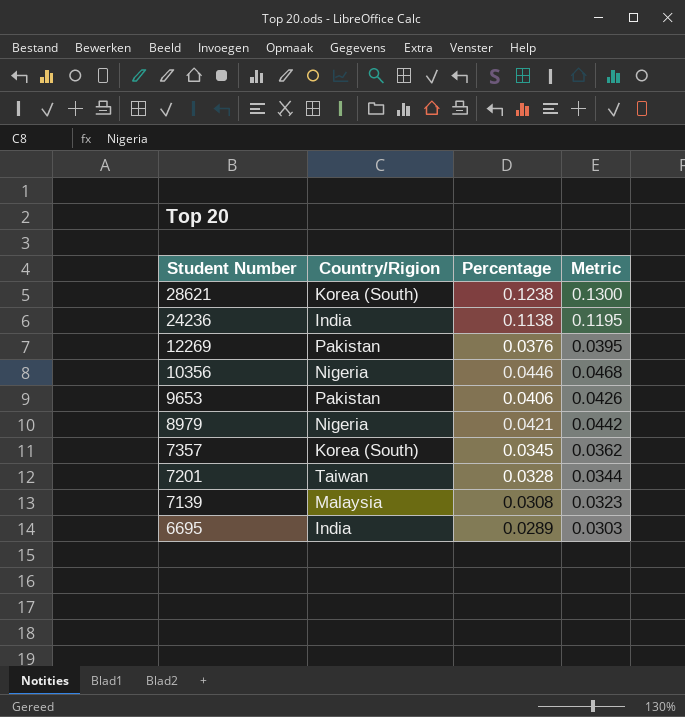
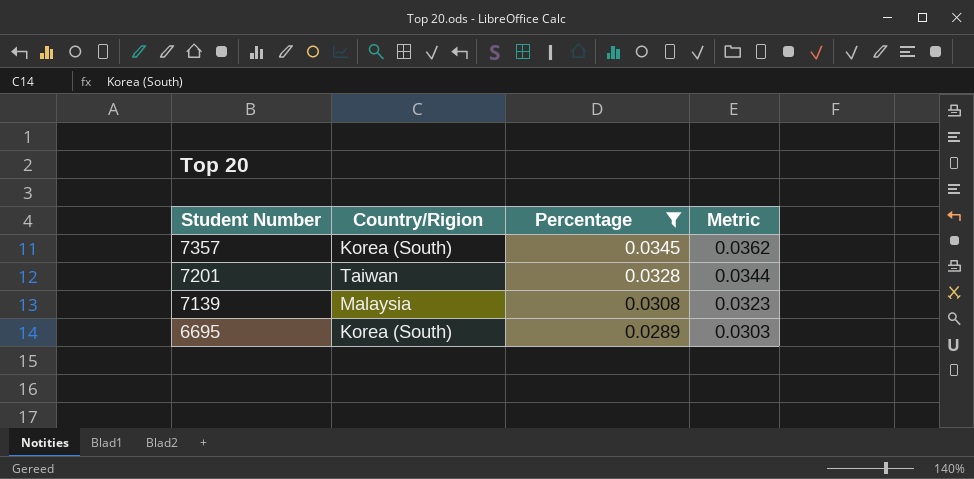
filter: none -> Percentage <= 0.0345
6695 | Country/Rigion: India -> Korea (South)

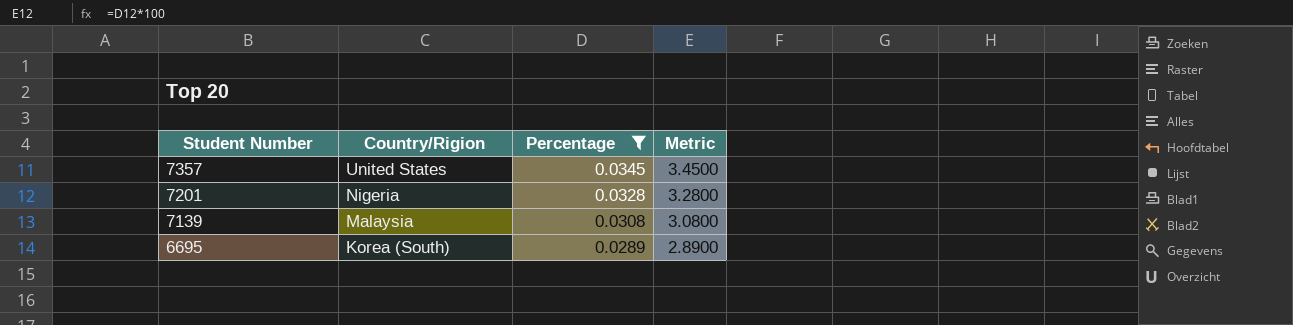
column Metric | formula: [Percentage] * 1.05 -> [Percentage] * 100
7357 | Country/Rigion: Korea (South) -> United States
7201 | Country/Rigion: Taiwan -> Nigeria

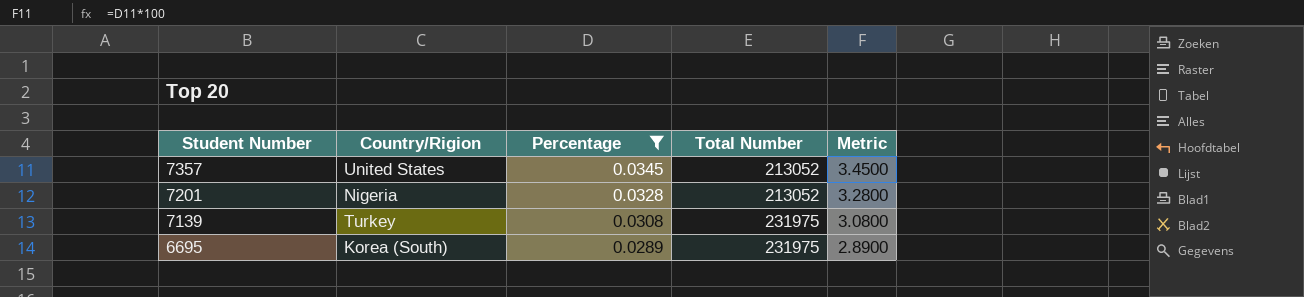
column Total Number | position: none -> 4
7139 | Country/Rigion: Malaysia -> Turkey

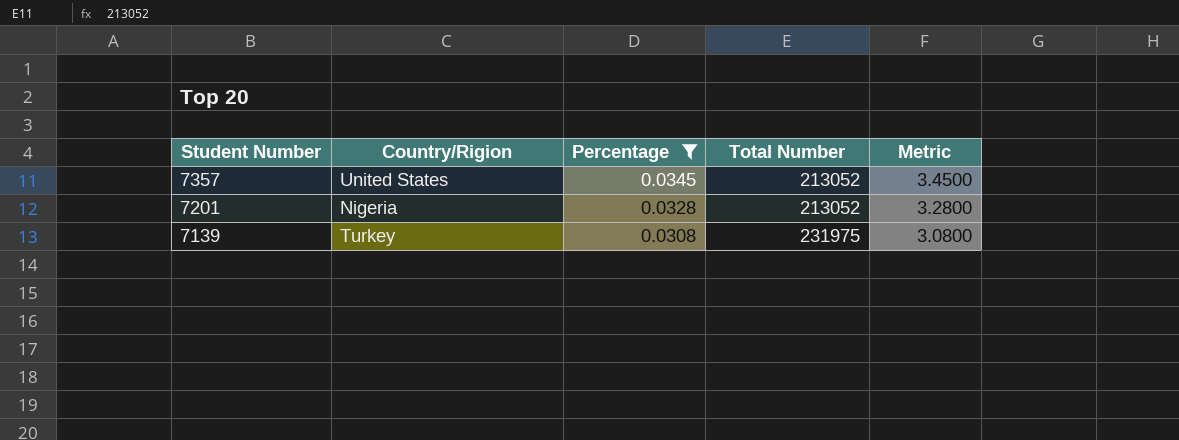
row 6695: Korea (South) | 0.0289 | 231975 | 2.8900 -> none

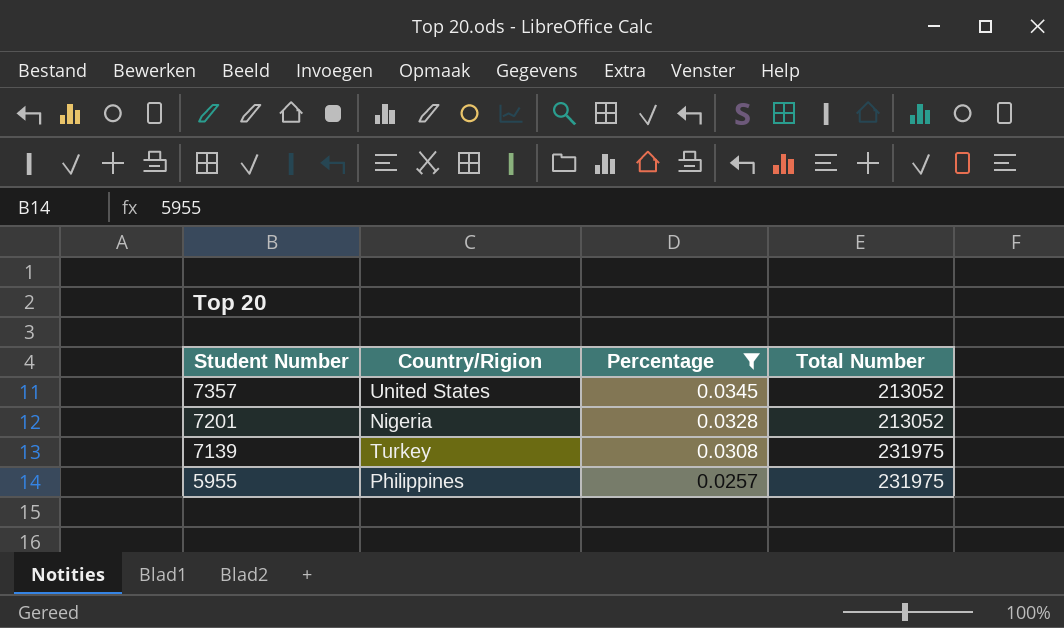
column Metric | formula: [Percentage] * 100 -> none
row 5955: none -> Philippines | 0.0257 | 231975

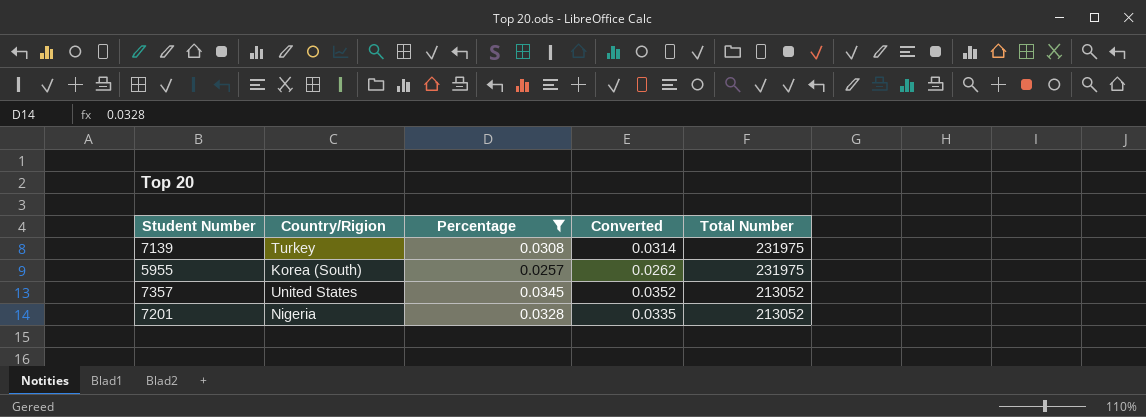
row order: Student Number descending -> Total Number descending
column Converted | formula: none -> [Percentage] * 1.02
5955 | Country/Rigion: Philippines -> Korea (South)

